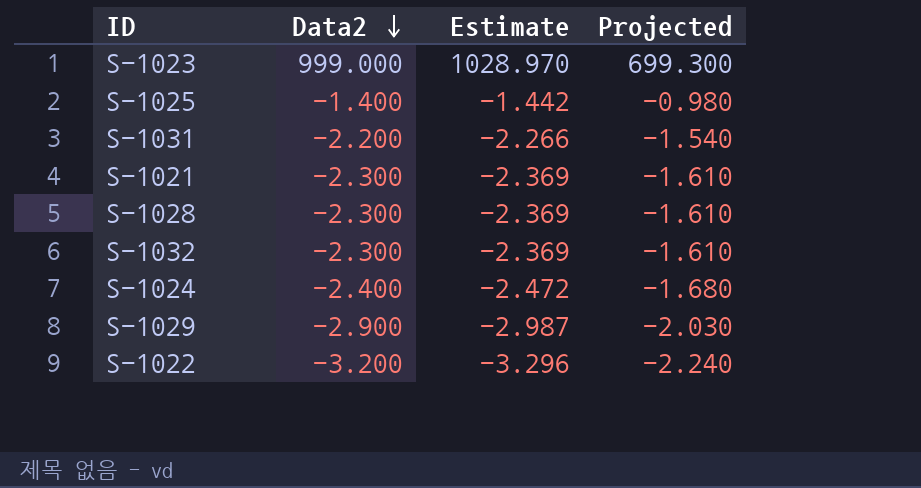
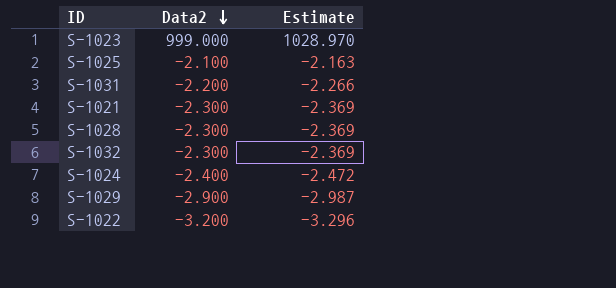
column Projected | formula: [Data2] * 0.7 -> none
S-1025 | Data2: -1.400 -> -2.100
S-1025 | Estimate: -1.442 -> -2.163

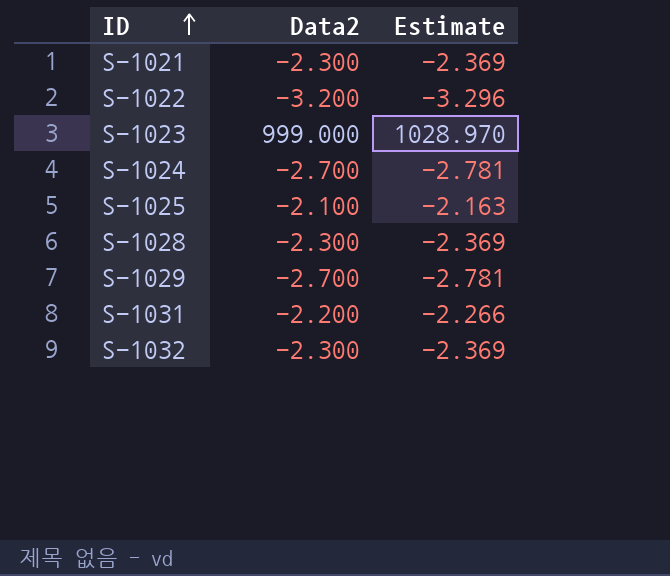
row order: Data2 descending -> ID ascending
S-1024 | Data2: -2.400 -> -2.700
S-1024 | Estimate: -2.472 -> -2.781
S-1029 | Data2: -2.900 -> -2.700
S-1029 | Estimate: -2.987 -> -2.781

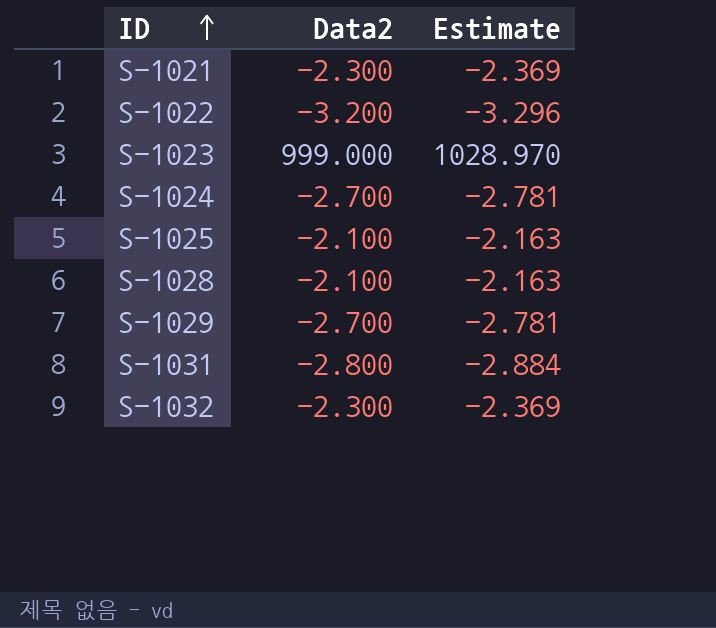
S-1028 | Data2: -2.300 -> -2.100
S-1028 | Estimate: -2.369 -> -2.163
S-1031 | Data2: -2.200 -> -2.800
S-1031 | Estimate: -2.266 -> -2.884

